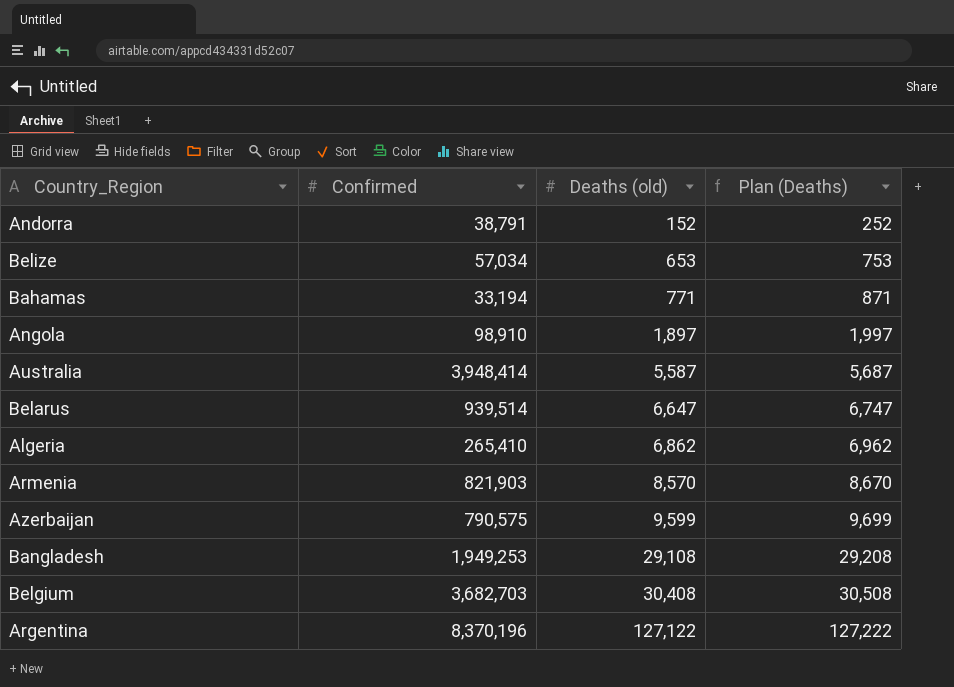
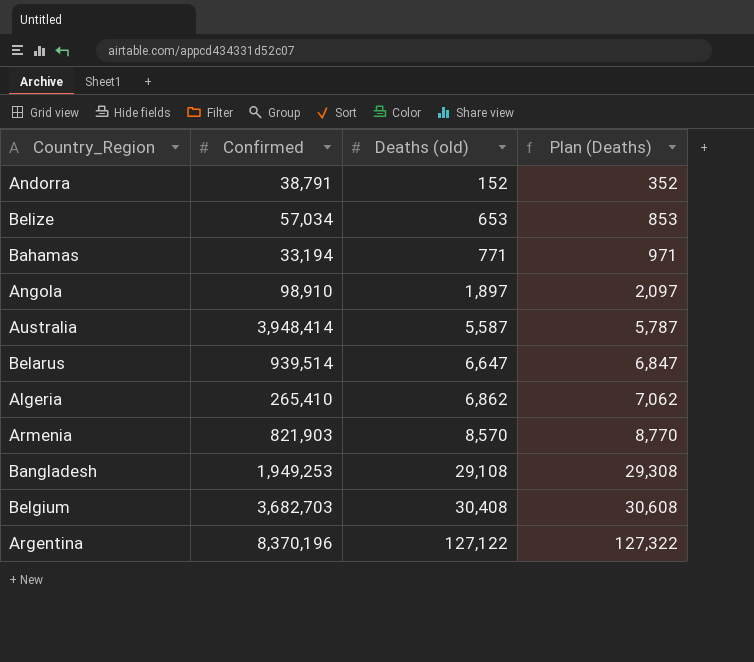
column Plan (Deaths) | formula: [Deaths (old)] + 100 -> [Deaths (old)] + 200
row Azerbaijan: 790,575 | 9,599 | 9,699 -> none

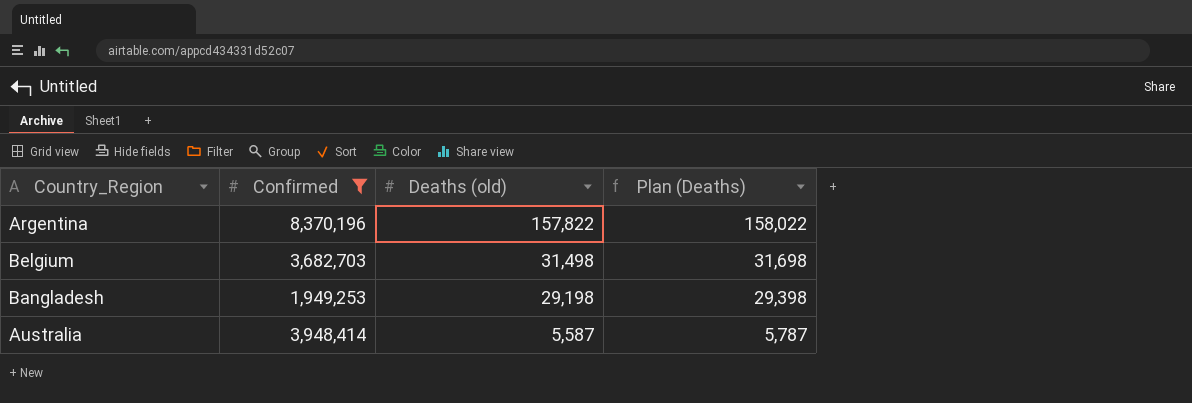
filter: none -> Confirmed >= 1,949,253
row order: Deaths (old) ascending -> Deaths (old) descending
Argentina | Deaths (old): 127,122 -> 157,822
Argentina | Plan (Deaths): 127,322 -> 158,022
Belgium | Deaths (old): 30,408 -> 31,498
Belgium | Plan (Deaths): 30,608 -> 31,698
Bangladesh | Deaths (old): 29,108 -> 29,198
Bangladesh | Plan (Deaths): 29,308 -> 29,398

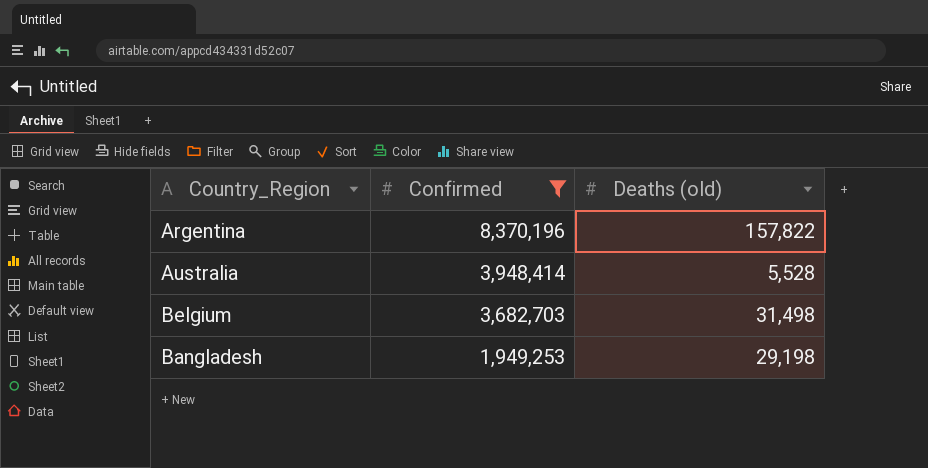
row order: Deaths (old) descending -> Confirmed descending
column Plan (Deaths) | formula: [Deaths (old)] + 200 -> none
Australia | Deaths (old): 5,587 -> 5,528

